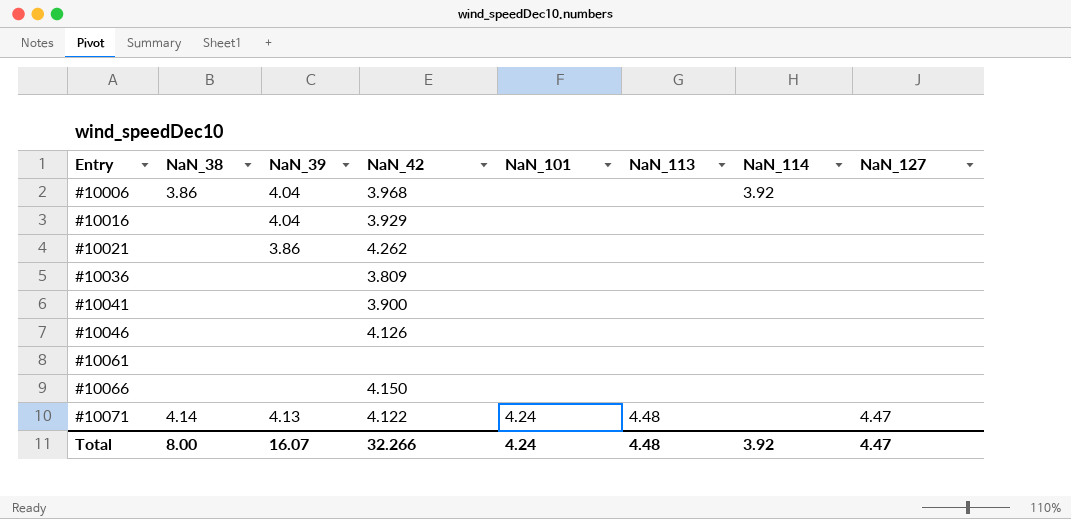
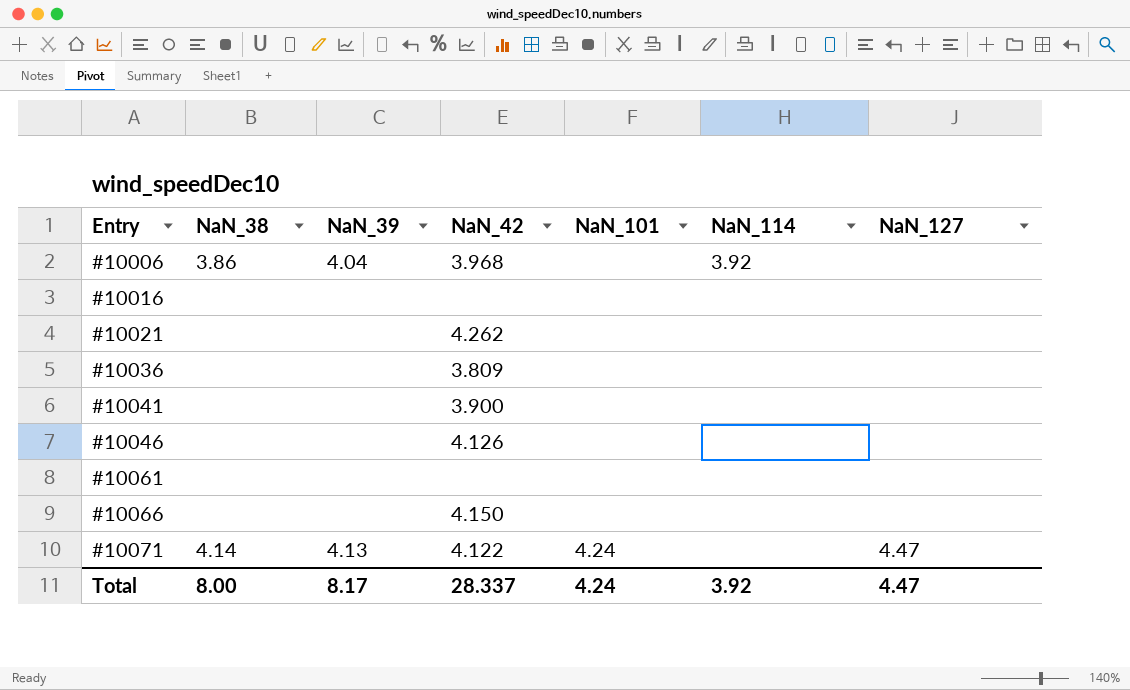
column NaN_113 | position: 6 -> none
#10016 | NaN_39: 4.04 -> none
#10016 | NaN_42: 3.929 -> none
#10021 | NaN_39: 3.86 -> none
Total | NaN_39: 16.07 -> 8.17
Total | NaN_42: 32.266 -> 28.337

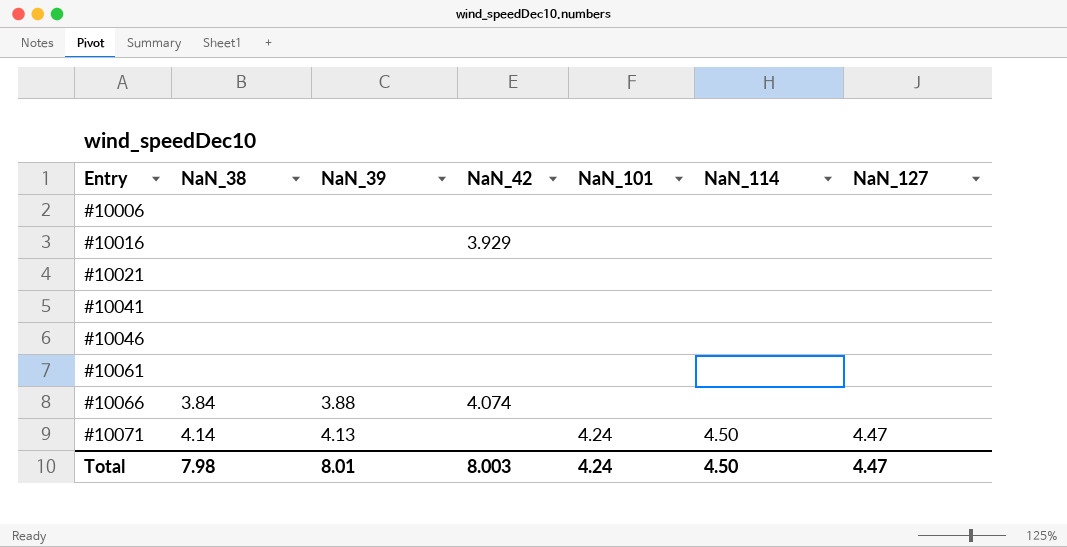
row #10036: none | none | 3.809 | none | none | none -> none
#10006 | NaN_38: 3.86 -> none
#10006 | NaN_39: 4.04 -> none
#10006 | NaN_42: 3.968 -> none
#10006 | NaN_114: 3.92 -> none
#10016 | NaN_42: none -> 3.929
#10021 | NaN_42: 4.262 -> none
#10041 | NaN_42: 3.900 -> none
#10046 | NaN_42: 4.126 -> none
#10066 | NaN_38: none -> 3.84
#10066 | NaN_39: none -> 3.88
#10066 | NaN_42: 4.150 -> 4.074
#10071 | NaN_42: 4.122 -> none
#10071 | NaN_114: none -> 4.50
Total | NaN_38: 8.00 -> 7.98
Total | NaN_39: 8.17 -> 8.01
Total | NaN_42: 28.337 -> 8.003
Total | NaN_114: 3.92 -> 4.50

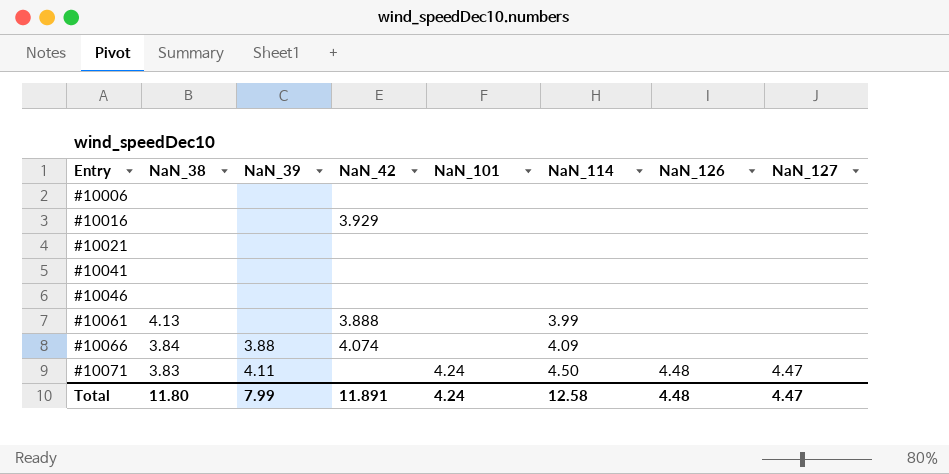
column NaN_126 | position: none -> 7
#10061 | NaN_38: none -> 4.13
#10061 | NaN_42: none -> 3.888
#10061 | NaN_114: none -> 3.99
#10066 | NaN_114: none -> 4.09
#10071 | NaN_38: 4.14 -> 3.83
#10071 | NaN_39: 4.13 -> 4.11
Total | NaN_38: 7.98 -> 11.80
Total | NaN_39: 8.01 -> 7.99
Total | NaN_42: 8.003 -> 11.891
Total | NaN_114: 4.50 -> 12.58

